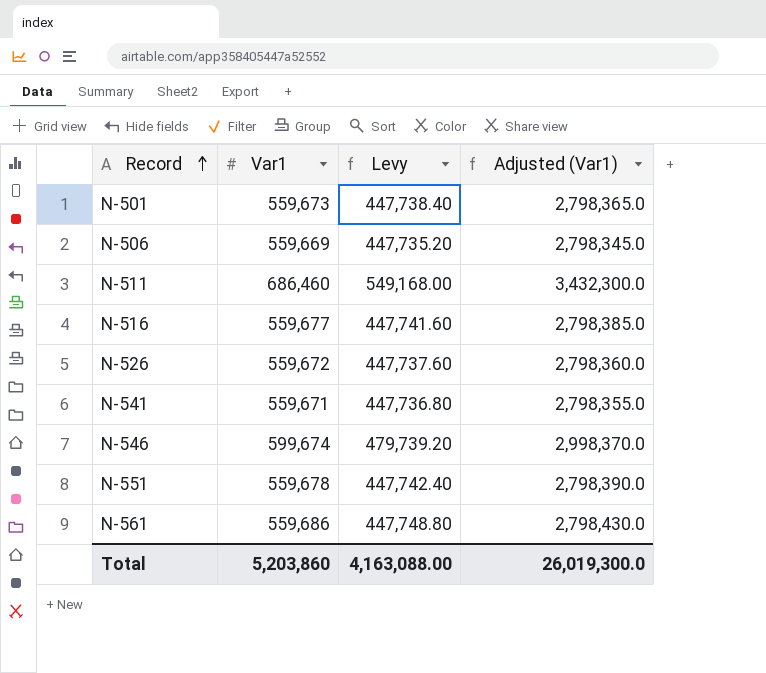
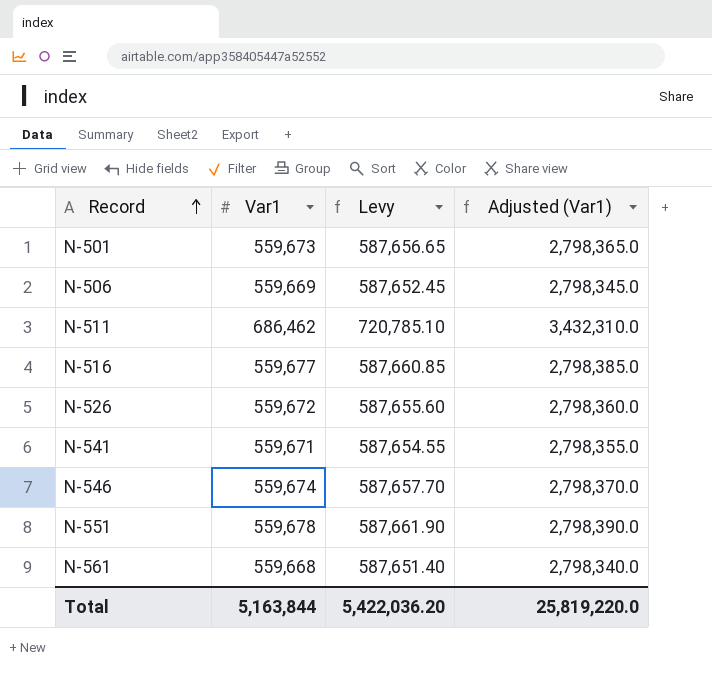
column Levy | formula: [Var1] * 0.8 -> [Var1] * 1.05
N-511 | Var1: 686,460 -> 686,462
N-511 | Adjusted (Var1): 3,432,300.0 -> 3,432,310.0
N-546 | Var1: 599,674 -> 559,674
N-546 | Adjusted (Var1): 2,998,370.0 -> 2,798,370.0
N-561 | Var1: 559,686 -> 559,668
N-561 | Adjusted (Var1): 2,798,430.0 -> 2,798,340.0
Total | Var1: 5,203,860 -> 5,163,844
Total | Levy: 4,163,088.00 -> 5,422,036.20
Total | Adjusted (Var1): 26,019,300.0 -> 25,819,220.0

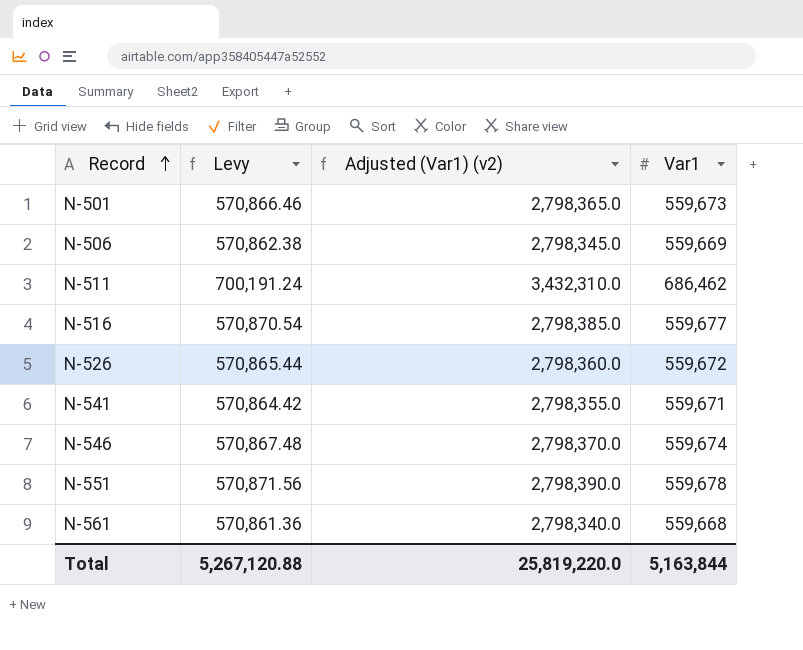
column Levy | formula: [Var1] * 1.05 -> [Var1] * 1.02
column name: Adjusted (Var1) -> Adjusted (Var1) (v2)
column Var1 | position: 2 -> 4
Total | Levy: 5,422,036.20 -> 5,267,120.88

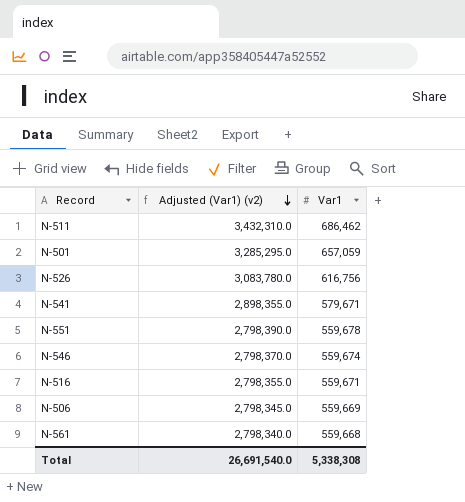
row order: Record ascending -> Adjusted (Var1) (v2) descending
column Levy | formula: [Var1] * 1.02 -> none
N-501 | Adjusted (Var1) (v2): 2,798,365.0 -> 3,285,295.0
N-501 | Var1: 559,673 -> 657,059
N-526 | Adjusted (Var1) (v2): 2,798,360.0 -> 3,083,780.0
N-526 | Var1: 559,672 -> 616,756
N-541 | Adjusted (Var1) (v2): 2,798,355.0 -> 2,898,355.0
N-541 | Var1: 559,671 -> 579,671
N-516 | Adjusted (Var1) (v2): 2,798,385.0 -> 2,798,355.0
N-516 | Var1: 559,677 -> 559,671
Total | Adjusted (Var1) (v2): 25,819,220.0 -> 26,691,540.0
Total | Var1: 5,163,844 -> 5,338,308

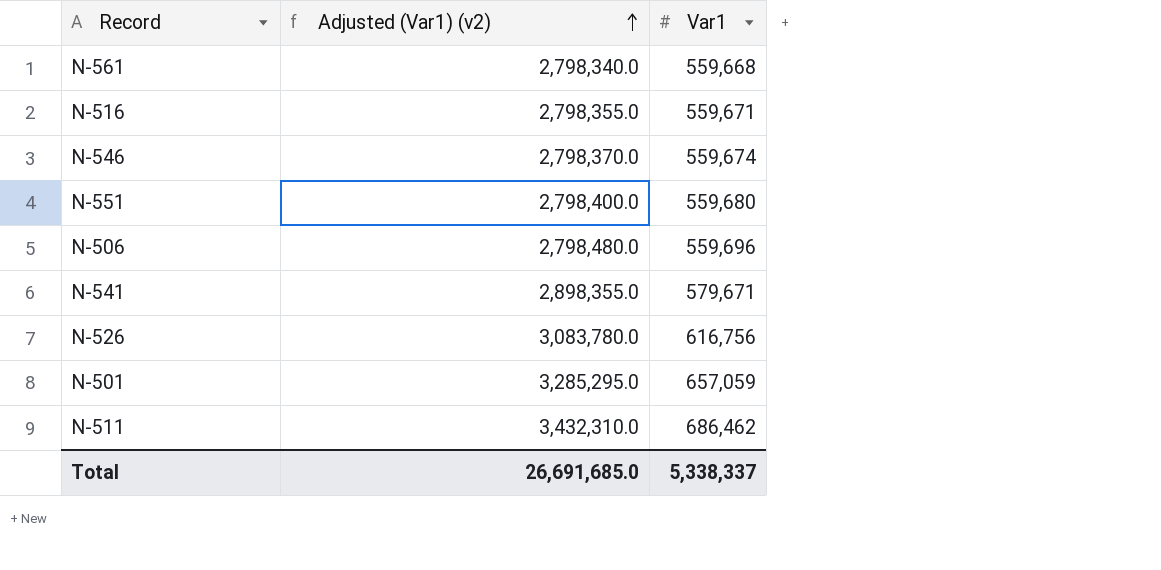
row order: Adjusted (Var1) (v2) descending -> Adjusted (Var1) (v2) ascending
N-551 | Adjusted (Var1) (v2): 2,798,390.0 -> 2,798,400.0
N-551 | Var1: 559,678 -> 559,680
N-506 | Adjusted (Var1) (v2): 2,798,345.0 -> 2,798,480.0
N-506 | Var1: 559,669 -> 559,696
Total | Adjusted (Var1) (v2): 26,691,540.0 -> 26,691,685.0
Total | Var1: 5,338,308 -> 5,338,337

